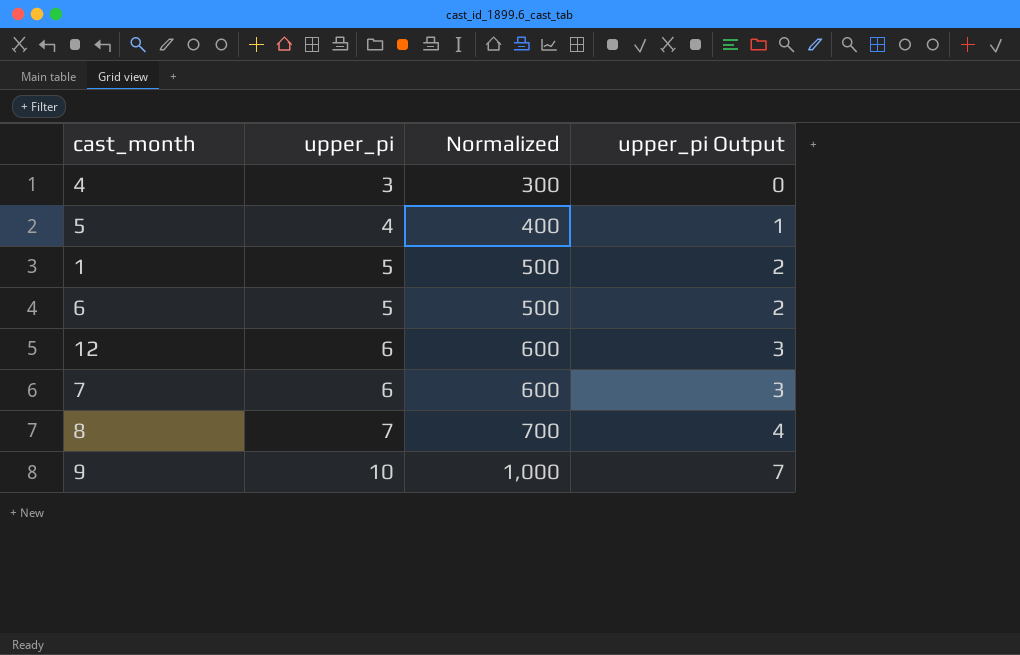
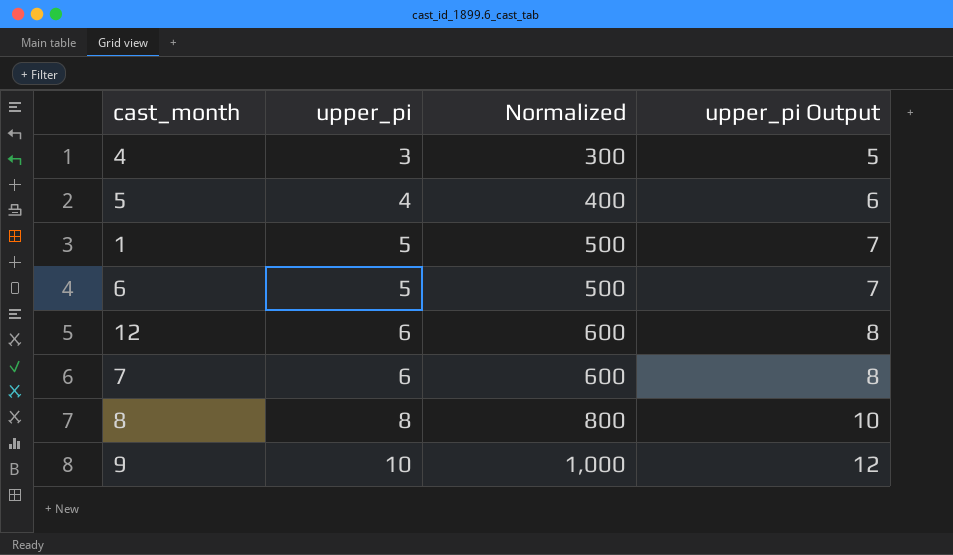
column upper_pi Output | formula: [upper_pi] - 3 -> [upper_pi] + 2
8 | upper_pi: 7 -> 8
8 | Normalized: 700 -> 800

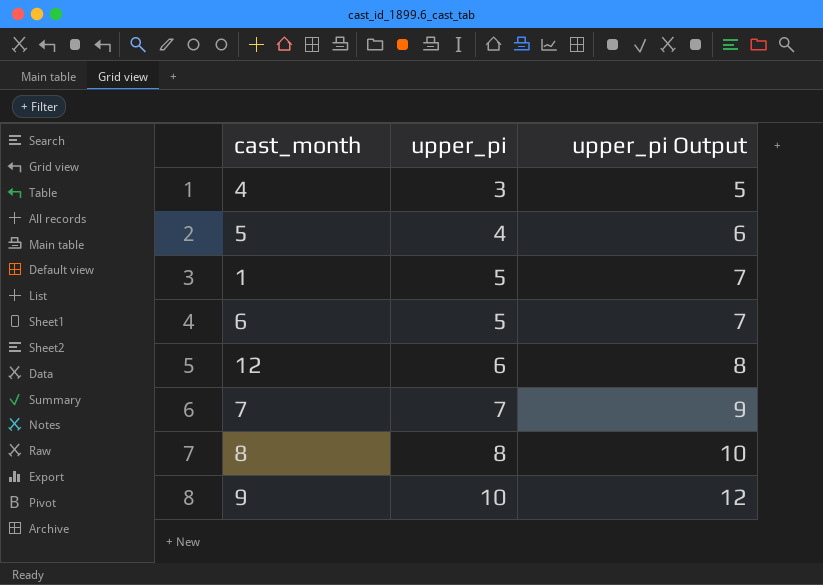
column Normalized | formula: [upper_pi] * 100 -> none
7 | upper_pi: 6 -> 7
7 | upper_pi Output: 8 -> 9

